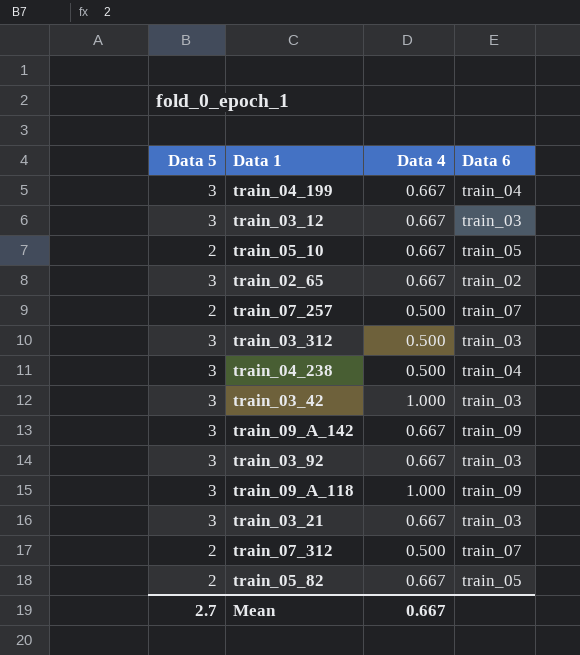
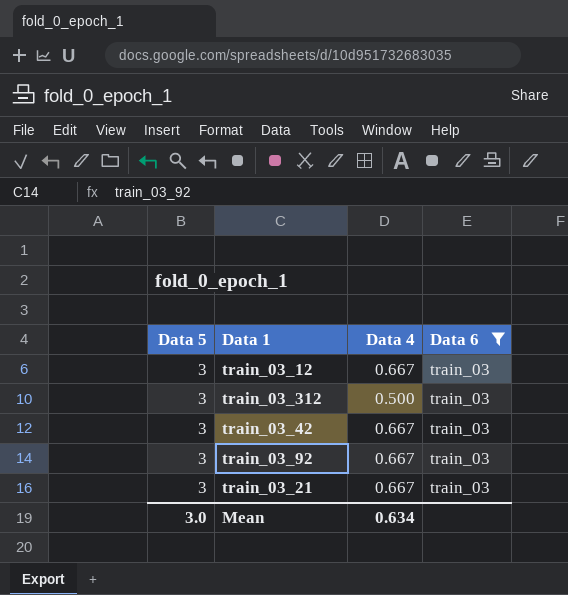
filter: none -> Data 6 = train_03
train_03_42 | Data 4: 1.000 -> 0.667
Mean | Data 5: 2.7 -> 3.0
Mean | Data 4: 0.667 -> 0.634

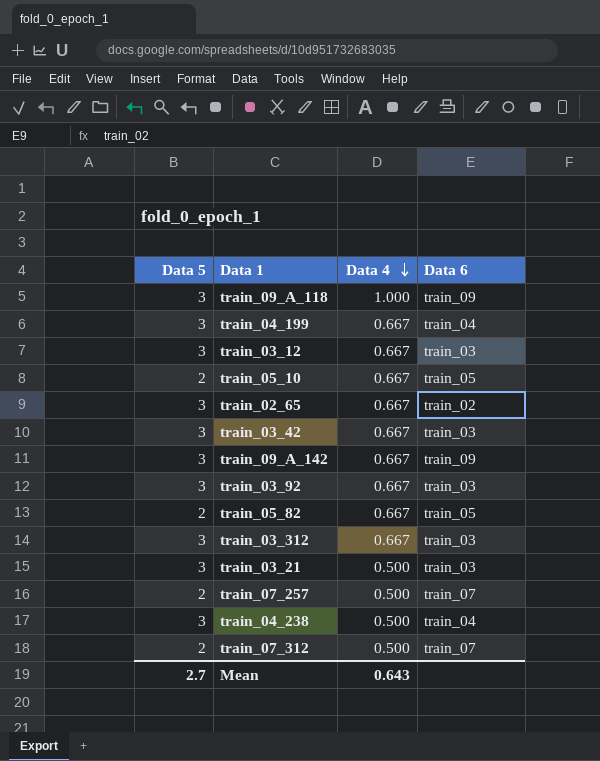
filter: Data 6 = train_03 -> none
row order: none -> Data 4 descending
train_03_312 | Data 4: 0.500 -> 0.667
train_03_21 | Data 4: 0.667 -> 0.500
Mean | Data 5: 3.0 -> 2.7
Mean | Data 4: 0.634 -> 0.643

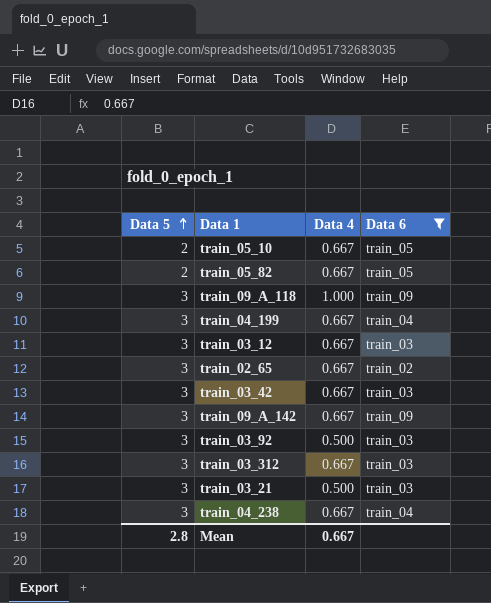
filter: none -> Data 6 != train_07
row order: Data 4 descending -> Data 5 ascending
train_03_92 | Data 4: 0.667 -> 0.500
train_04_238 | Data 4: 0.500 -> 0.667
Mean | Data 5: 2.7 -> 2.8
Mean | Data 4: 0.643 -> 0.667

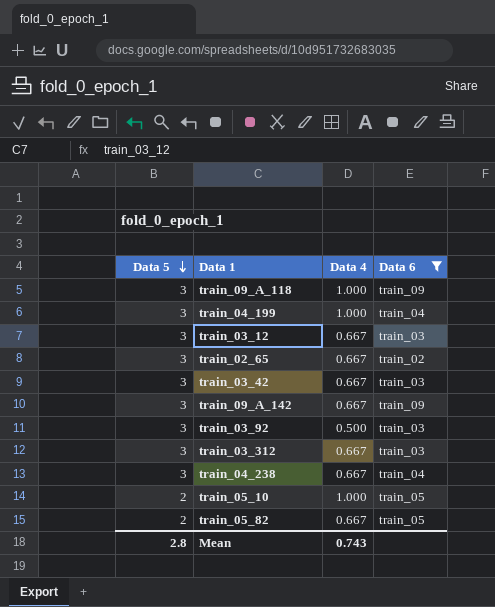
row order: Data 5 ascending -> Data 5 descending
row train_03_21: 3 | 0.500 | train_03 -> none
train_04_199 | Data 4: 0.667 -> 1.000
train_05_10 | Data 4: 0.667 -> 1.000
Mean | Data 4: 0.667 -> 0.743

